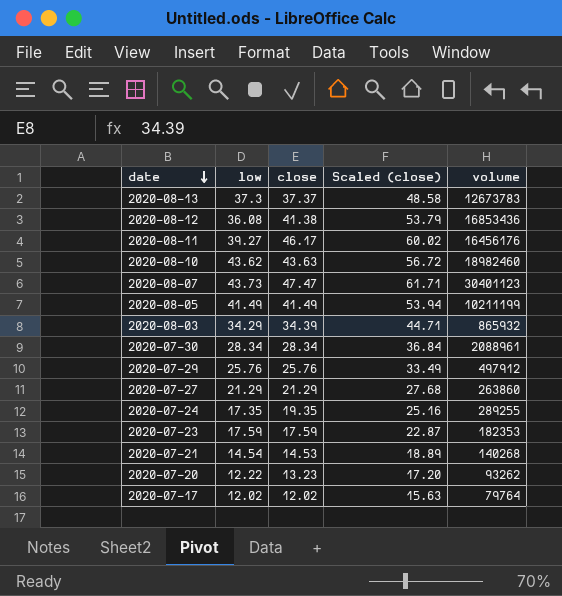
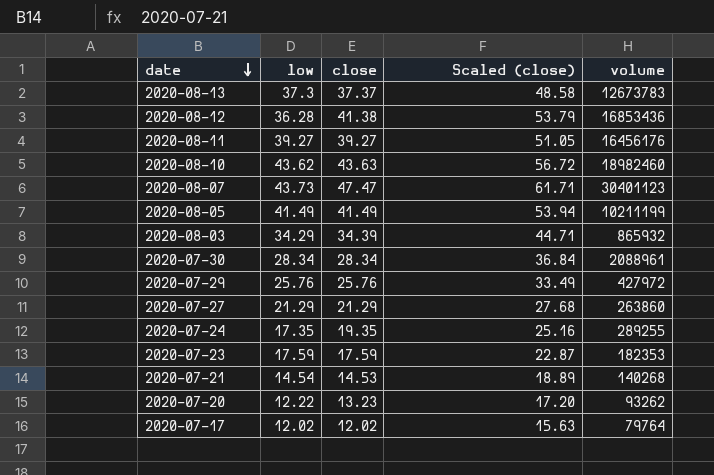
2020-08-12 | low: 36.08 -> 36.28
2020-08-11 | close: 46.17 -> 39.27
2020-08-11 | Scaled (close): 60.02 -> 51.05
2020-07-29 | volume: 497912 -> 427972

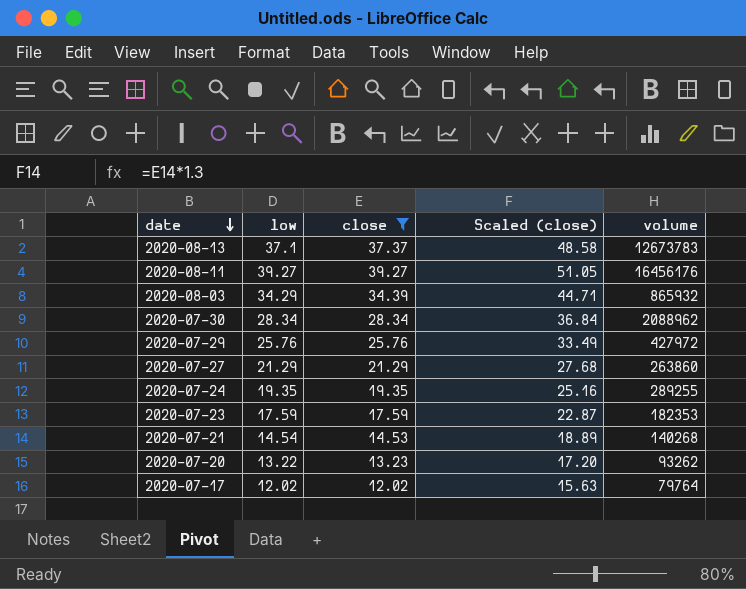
filter: none -> close <= 39.27
2020-08-13 | low: 37.3 -> 37.1
2020-07-30 | volume: 2088961 -> 2088962
2020-07-24 | low: 17.35 -> 19.35
2020-07-20 | low: 12.22 -> 13.22

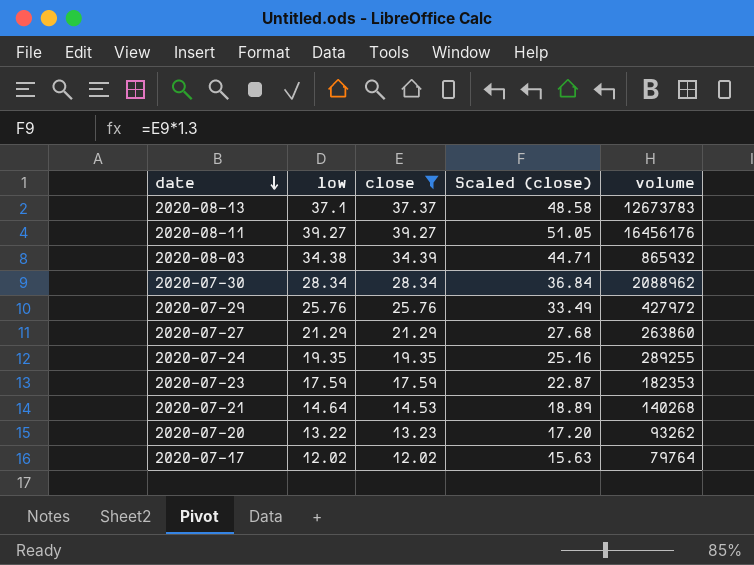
2020-08-03 | low: 34.29 -> 34.38
2020-07-21 | low: 14.54 -> 14.64

